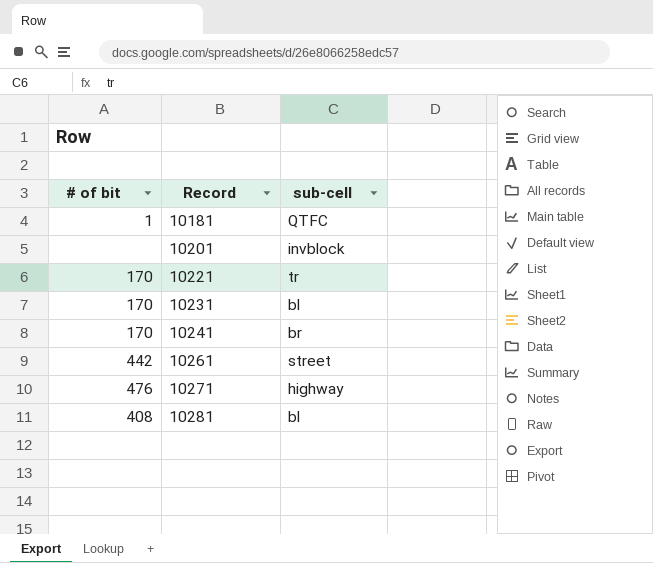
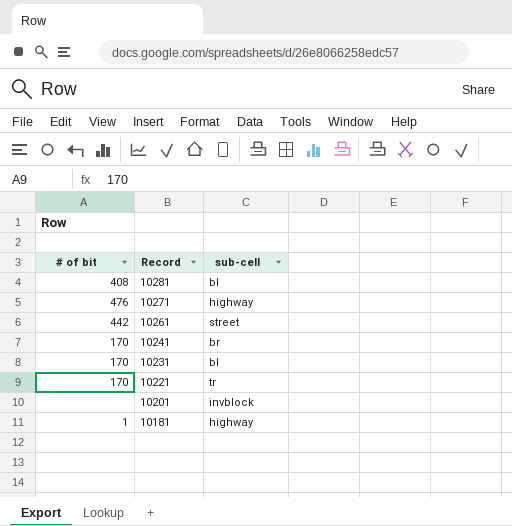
row order: Record ascending -> Record descending
10181 | sub-cell: QTFC -> highway

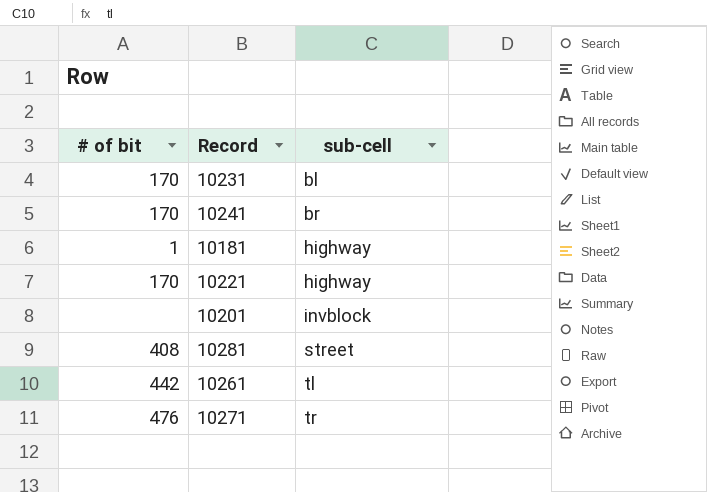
row order: Record descending -> sub-cell ascending
10221 | sub-cell: tr -> highway
10281 | sub-cell: bl -> street
10261 | sub-cell: street -> tl
10271 | sub-cell: highway -> tr

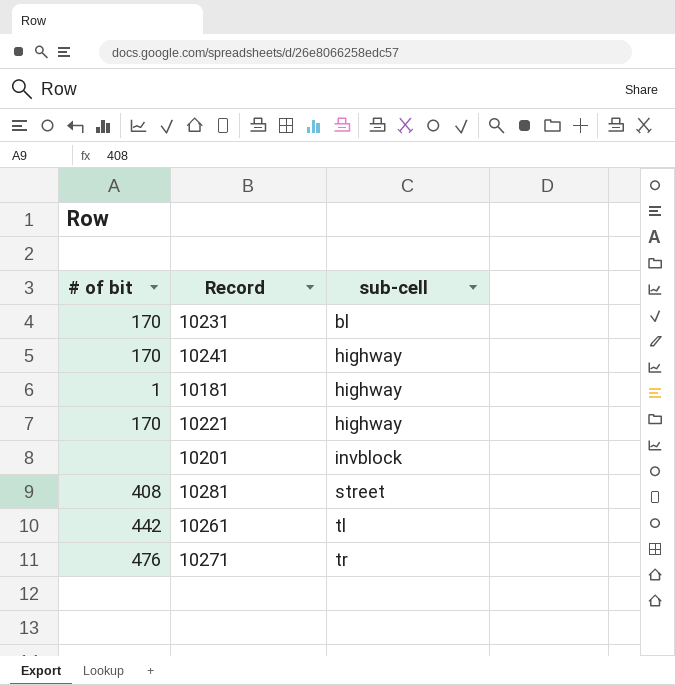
10241 | sub-cell: br -> highway

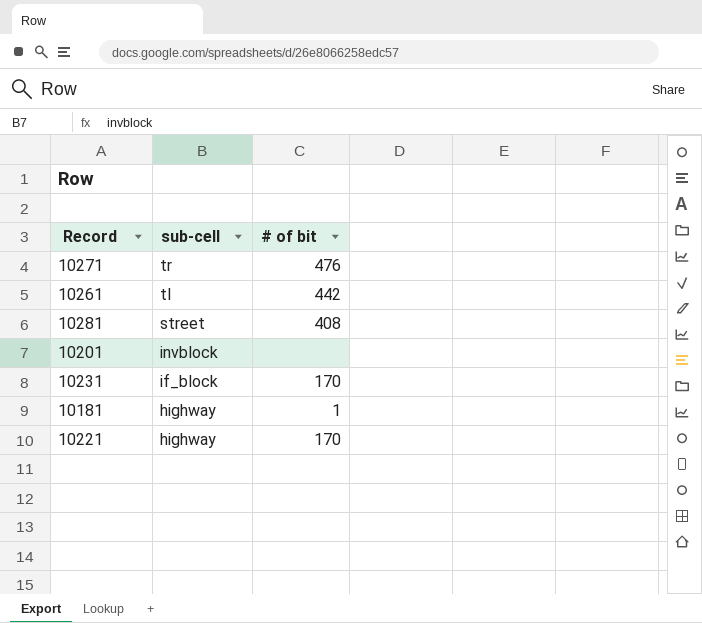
row order: sub-cell ascending -> sub-cell descending
column # of bit | position: 1 -> 3
row 10241: 170 | highway -> none
10231 | sub-cell: bl -> if_block

